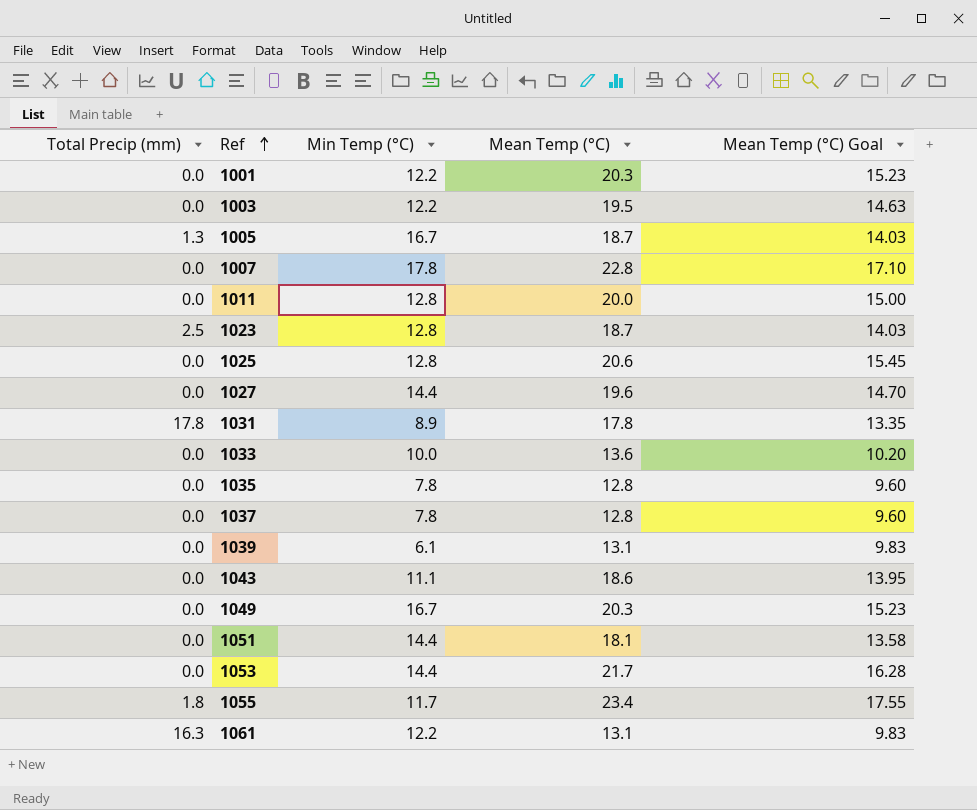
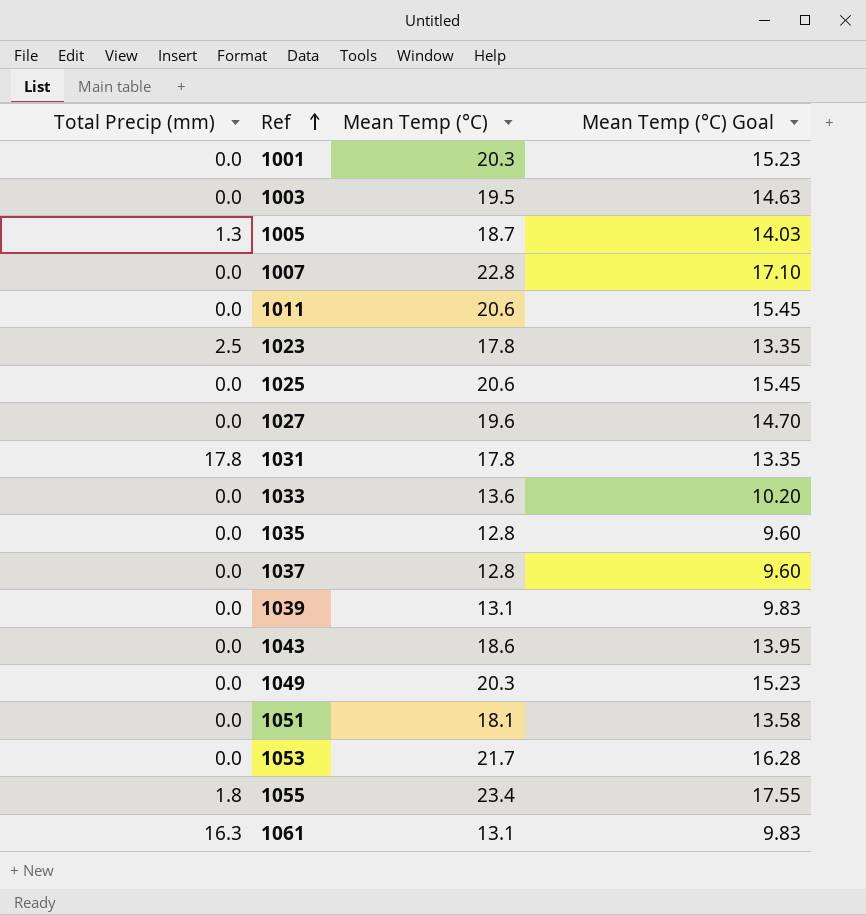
column Min Temp (°C) | position: 3 -> none
1011 | Mean Temp (°C): 20.0 -> 20.6
1011 | Mean Temp (°C) Goal: 15.00 -> 15.45
1023 | Mean Temp (°C): 18.7 -> 17.8
1023 | Mean Temp (°C) Goal: 14.03 -> 13.35

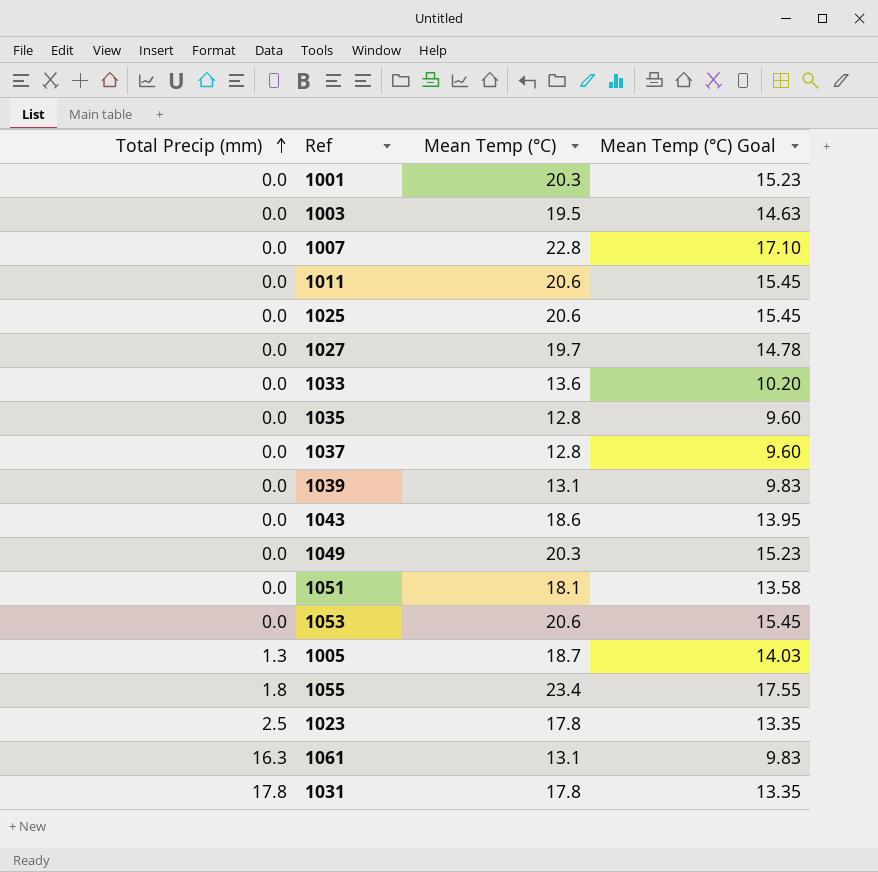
row order: Ref ascending -> Total Precip (mm) ascending
1027 | Mean Temp (°C): 19.6 -> 19.7
1027 | Mean Temp (°C) Goal: 14.70 -> 14.78
1053 | Mean Temp (°C): 21.7 -> 20.6
1053 | Mean Temp (°C) Goal: 16.28 -> 15.45

